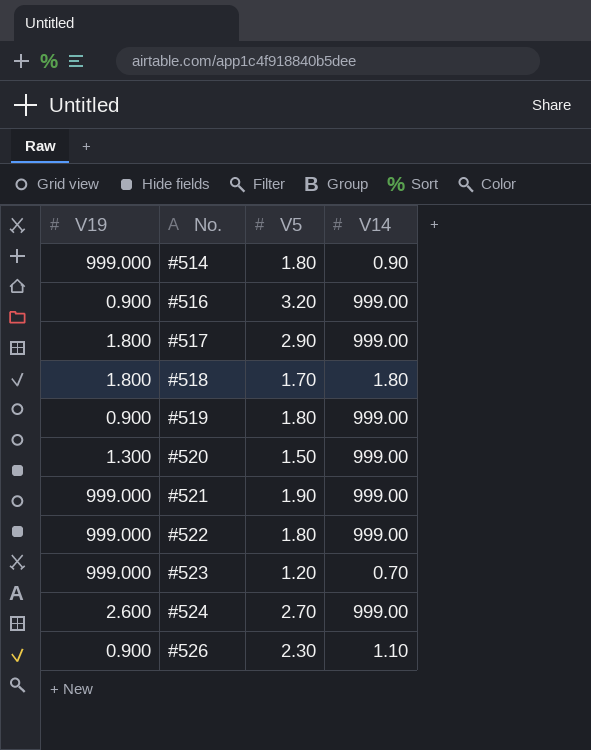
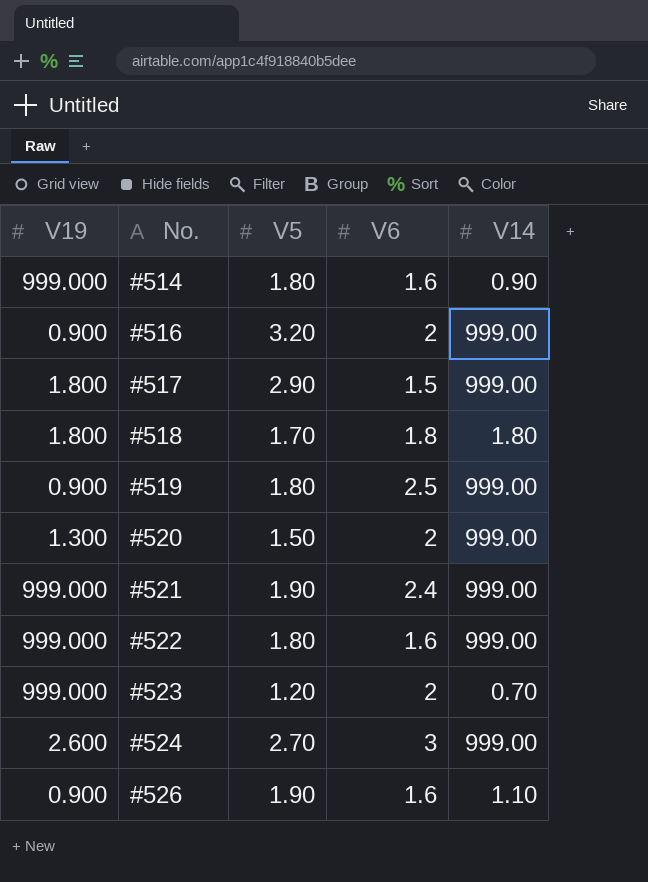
column V6 | position: none -> 4
#526 | V5: 2.30 -> 1.90

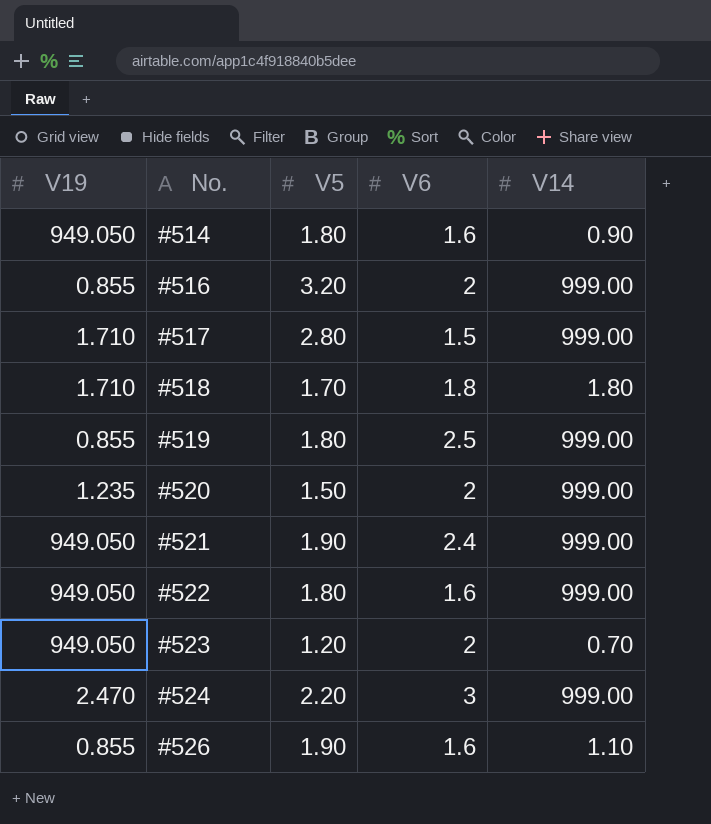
#514 | V19: 999.000 -> 949.050
#516 | V19: 0.900 -> 0.855
#517 | V19: 1.800 -> 1.710
#517 | V5: 2.90 -> 2.80
#518 | V19: 1.800 -> 1.710
#519 | V19: 0.900 -> 0.855
#520 | V19: 1.300 -> 1.235
#521 | V19: 999.000 -> 949.050
#522 | V19: 999.000 -> 949.050
#523 | V19: 999.000 -> 949.050
#524 | V19: 2.600 -> 2.470
#524 | V5: 2.70 -> 2.20
#526 | V19: 0.900 -> 0.855

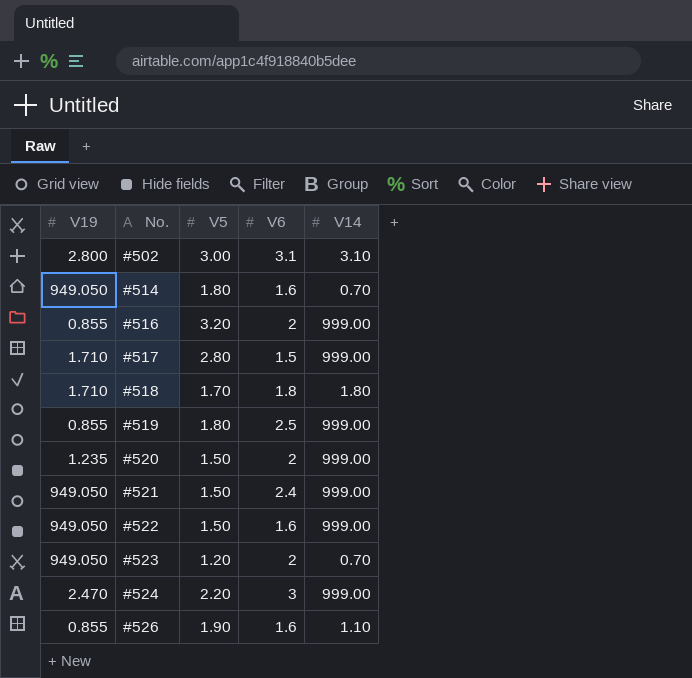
row #502: none -> 2.800 | 3.00 | 3.1 | 3.10
#514 | V14: 0.90 -> 0.70
#521 | V5: 1.90 -> 1.50
#522 | V5: 1.80 -> 1.50

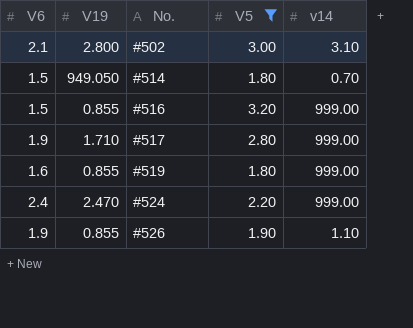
filter: none -> V5 >= 1.80
column V6 | position: 4 -> 1
column name: V14 -> v14
#502 | V6: 3.1 -> 2.1
#514 | V6: 1.6 -> 1.5
#516 | V6: 2 -> 1.5
#517 | V6: 1.5 -> 1.9
#519 | V6: 2.5 -> 1.6
#524 | V6: 3 -> 2.4
#526 | V6: 1.6 -> 1.9

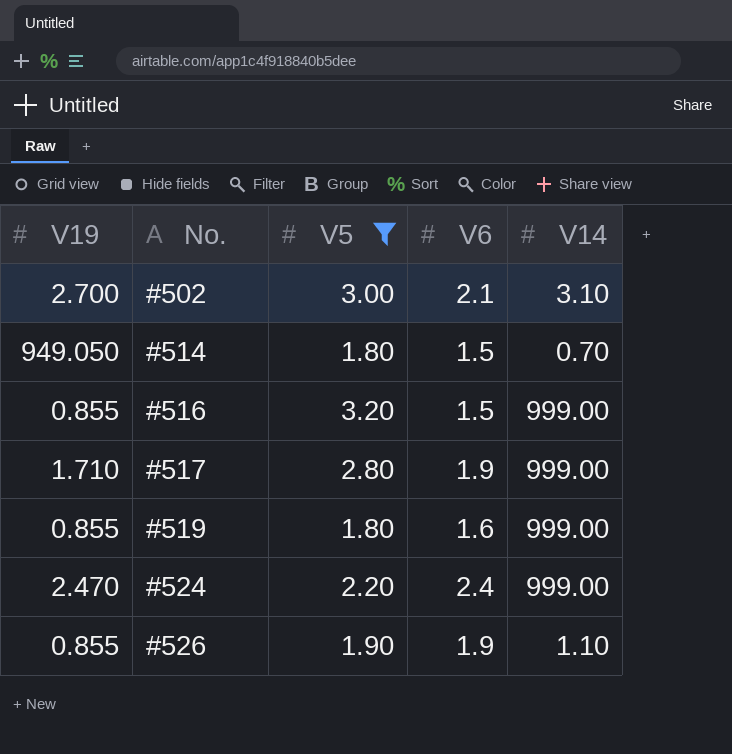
column V6 | position: 1 -> 4
column name: v14 -> V14
#502 | V19: 2.800 -> 2.700

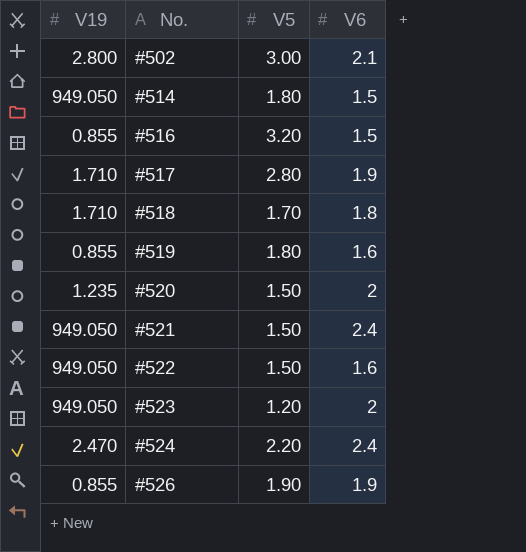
filter: V5 >= 1.80 -> none
column V14 | position: 5 -> none
#502 | V19: 2.700 -> 2.800

